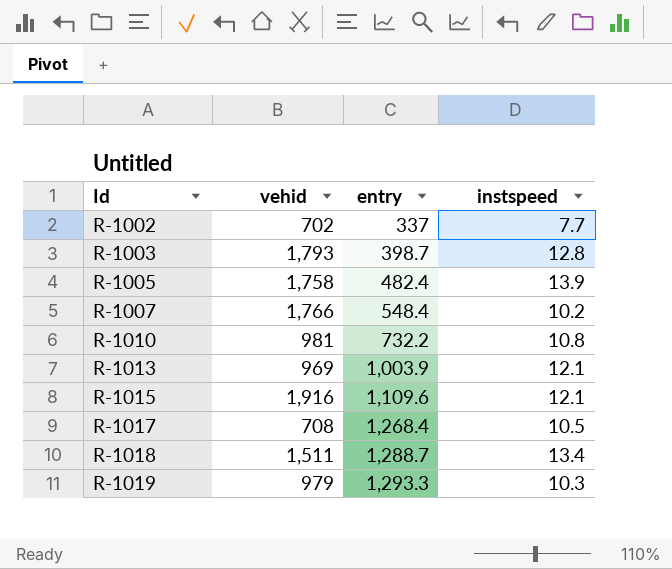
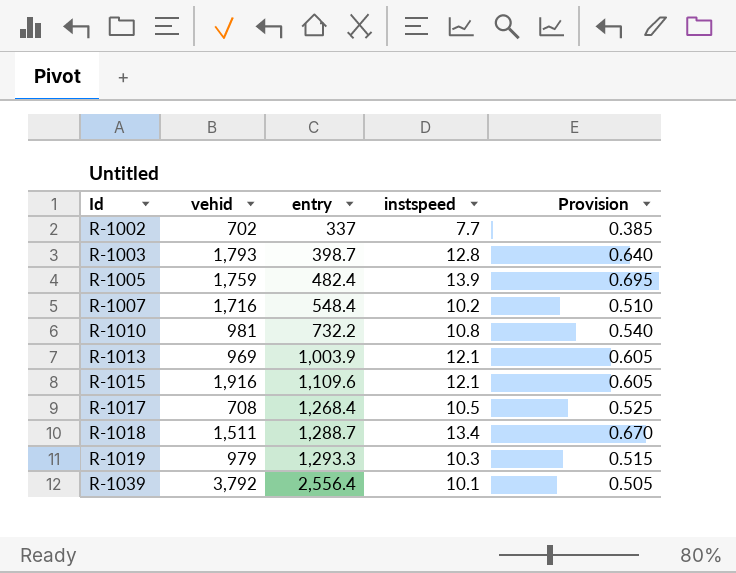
column Provision | formula: none -> [instspeed] * 0.05
R-1005 | vehid: 1,758 -> 1,759
R-1007 | vehid: 1,766 -> 1,716
row R-1039: none -> 3,792 | 2,556.4 | 10.1 | 0.505

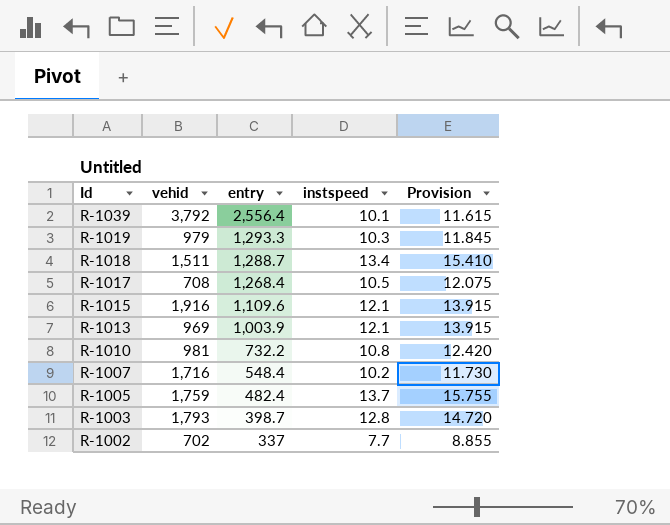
row order: Id ascending -> Id descending
column Provision | formula: [instspeed] * 0.05 -> [instspeed] * 1.15
R-1005 | instspeed: 13.9 -> 13.7

